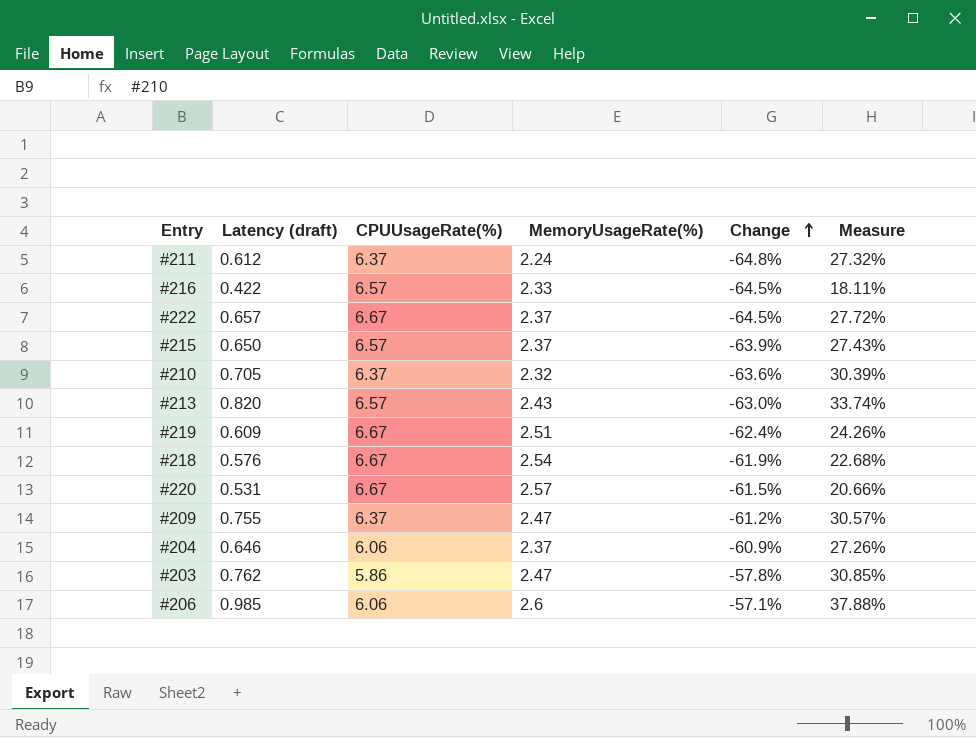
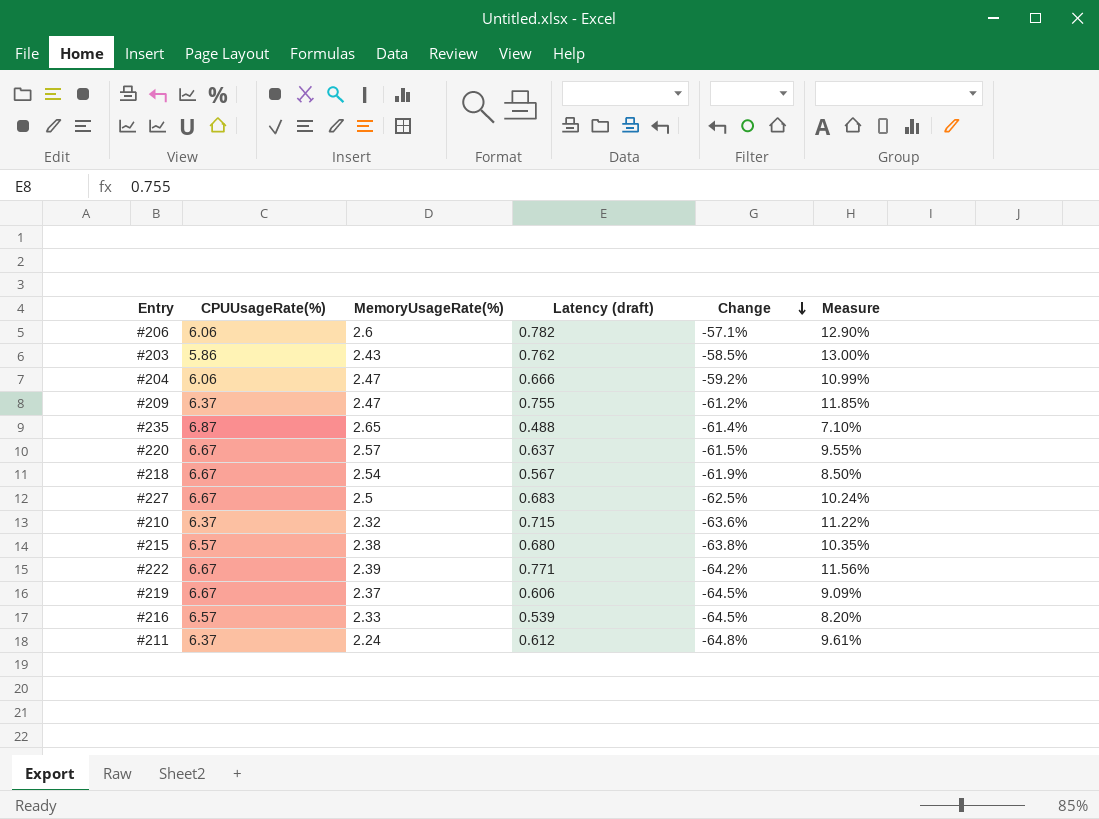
row order: Change ascending -> Change descending
column Latency (draft) | position: 2 -> 4
column Measure | formula: [Latency (draft)] / [MemoryUsageRate(%)] -> [Latency (draft)] / [CPUUsageRate(%)]
row #213: 0.820 | 6.57 | 2.43 | -63.0% | 33.74% -> none
#206 | Latency (draft): 0.985 -> 0.782
#203 | MemoryUsageRate(%): 2.47 -> 2.43
#203 | Change: -57.8% -> -58.5%
#204 | MemoryUsageRate(%): 2.37 -> 2.47
#204 | Latency (draft): 0.646 -> 0.666
#204 | Change: -60.9% -> -59.2%
row #235: none -> 6.87 | 2.65 | 0.488 | -61.4% | 7.10%
#220 | Latency (draft): 0.531 -> 0.637
#218 | Latency (draft): 0.576 -> 0.567
row #227: none -> 6.67 | 2.5 | 0.683 | -62.5% | 10.24%
#210 | Latency (draft): 0.705 -> 0.715
#215 | MemoryUsageRate(%): 2.37 -> 2.38
#215 | Latency (draft): 0.650 -> 0.680
#215 | Change: -63.9% -> -63.8%
#222 | MemoryUsageRate(%): 2.37 -> 2.39
#222 | Latency (draft): 0.657 -> 0.771
#222 | Change: -64.5% -> -64.2%
#219 | MemoryUsageRate(%): 2.51 -> 2.37
#219 | Latency (draft): 0.609 -> 0.606
#219 | Change: -62.4% -> -64.5%
#216 | Latency (draft): 0.422 -> 0.539

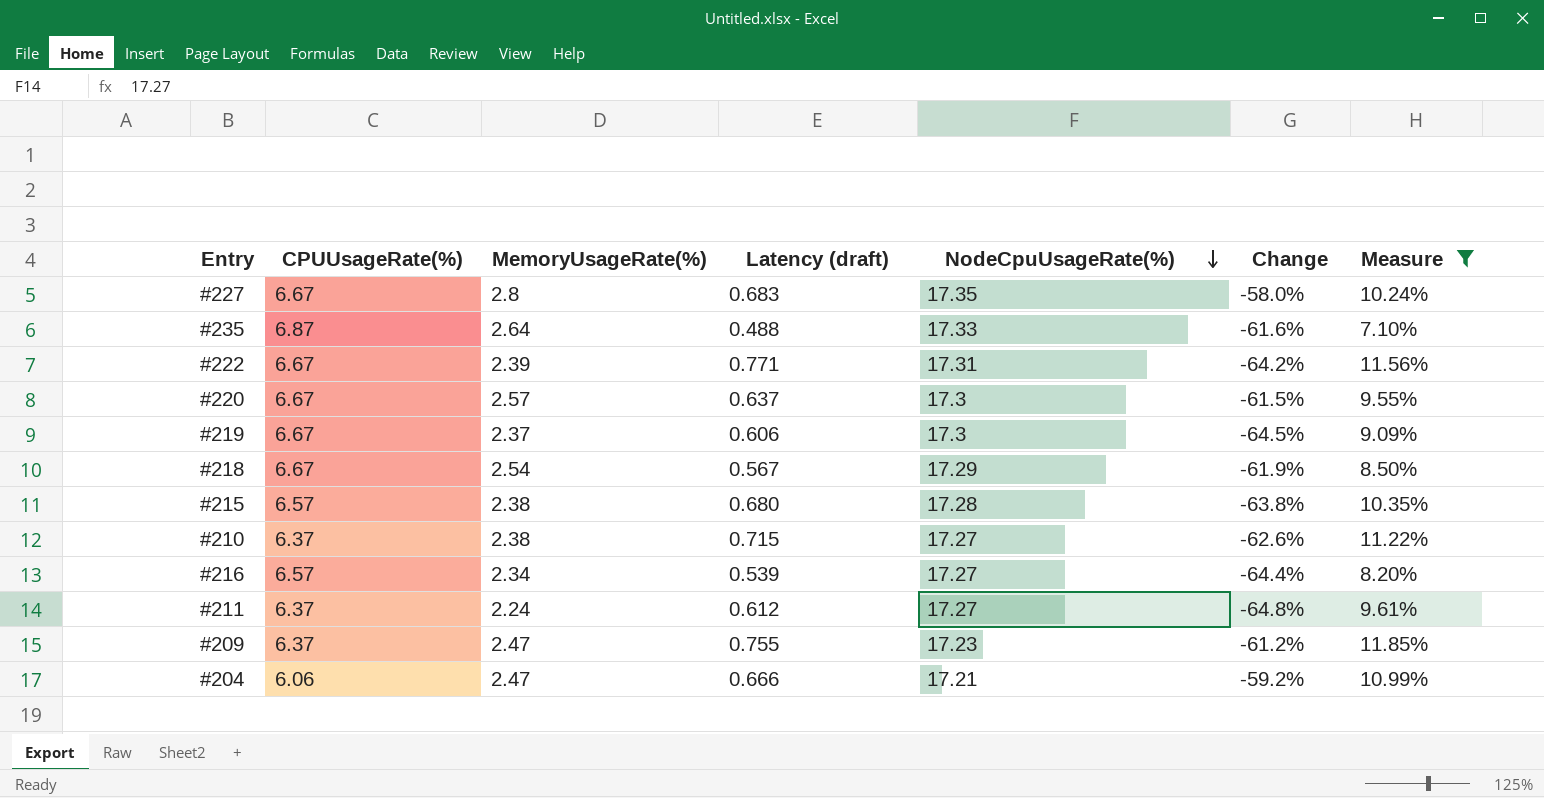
filter: none -> Measure <= 11.85%
row order: Change descending -> NodeCpuUsageRate(%) descending
column NodeCpuUsageRate(%) | position: none -> 5
#227 | MemoryUsageRate(%): 2.5 -> 2.8
#227 | Change: -62.5% -> -58.0%
#235 | MemoryUsageRate(%): 2.65 -> 2.64
#235 | Change: -61.4% -> -61.6%
#210 | MemoryUsageRate(%): 2.32 -> 2.38
#210 | Change: -63.6% -> -62.6%
#216 | MemoryUsageRate(%): 2.33 -> 2.34
#216 | Change: -64.5% -> -64.4%

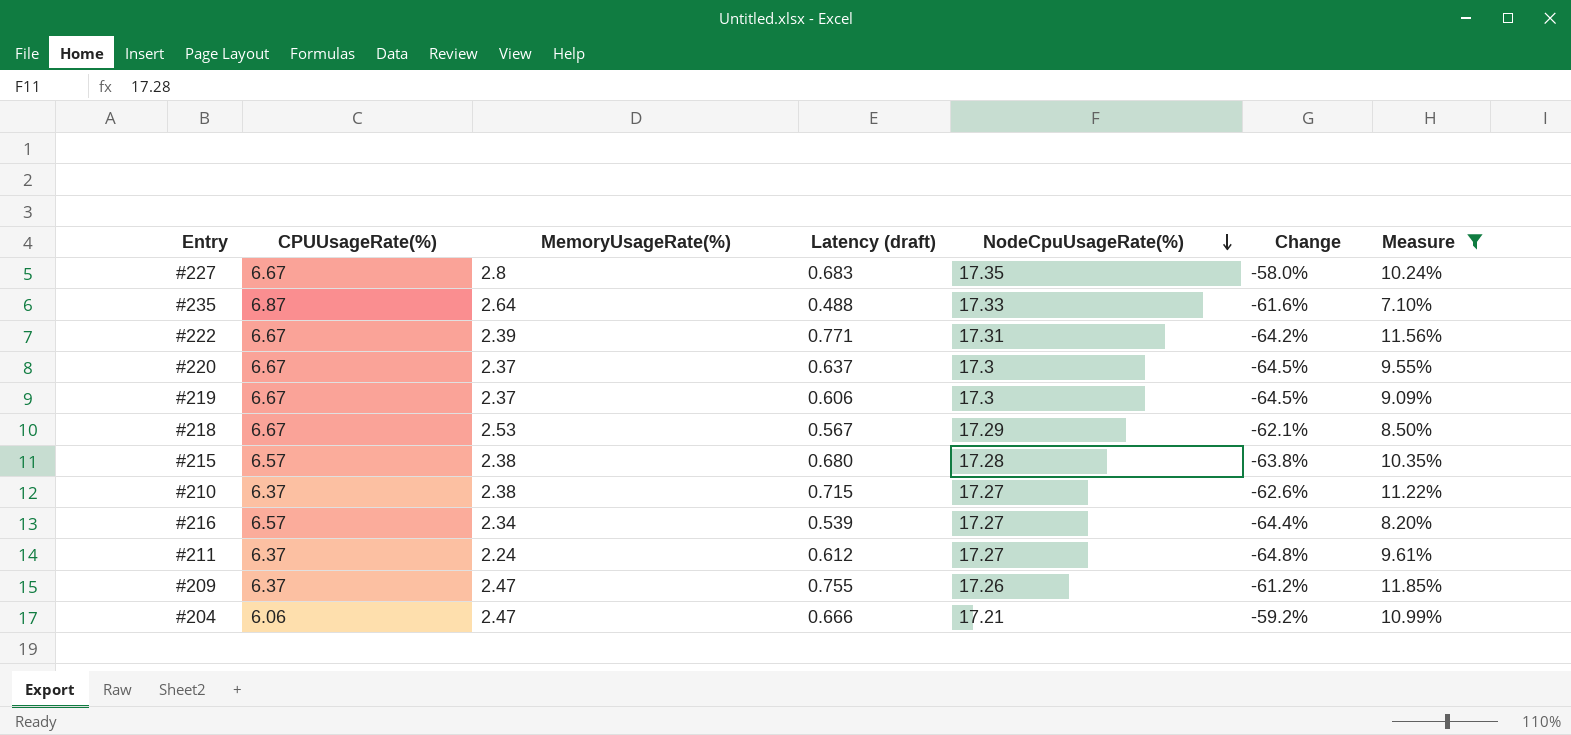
#220 | MemoryUsageRate(%): 2.57 -> 2.37
#220 | Change: -61.5% -> -64.5%
#218 | MemoryUsageRate(%): 2.54 -> 2.53
#218 | Change: -61.9% -> -62.1%
#209 | NodeCpuUsageRate(%): 17.23 -> 17.26

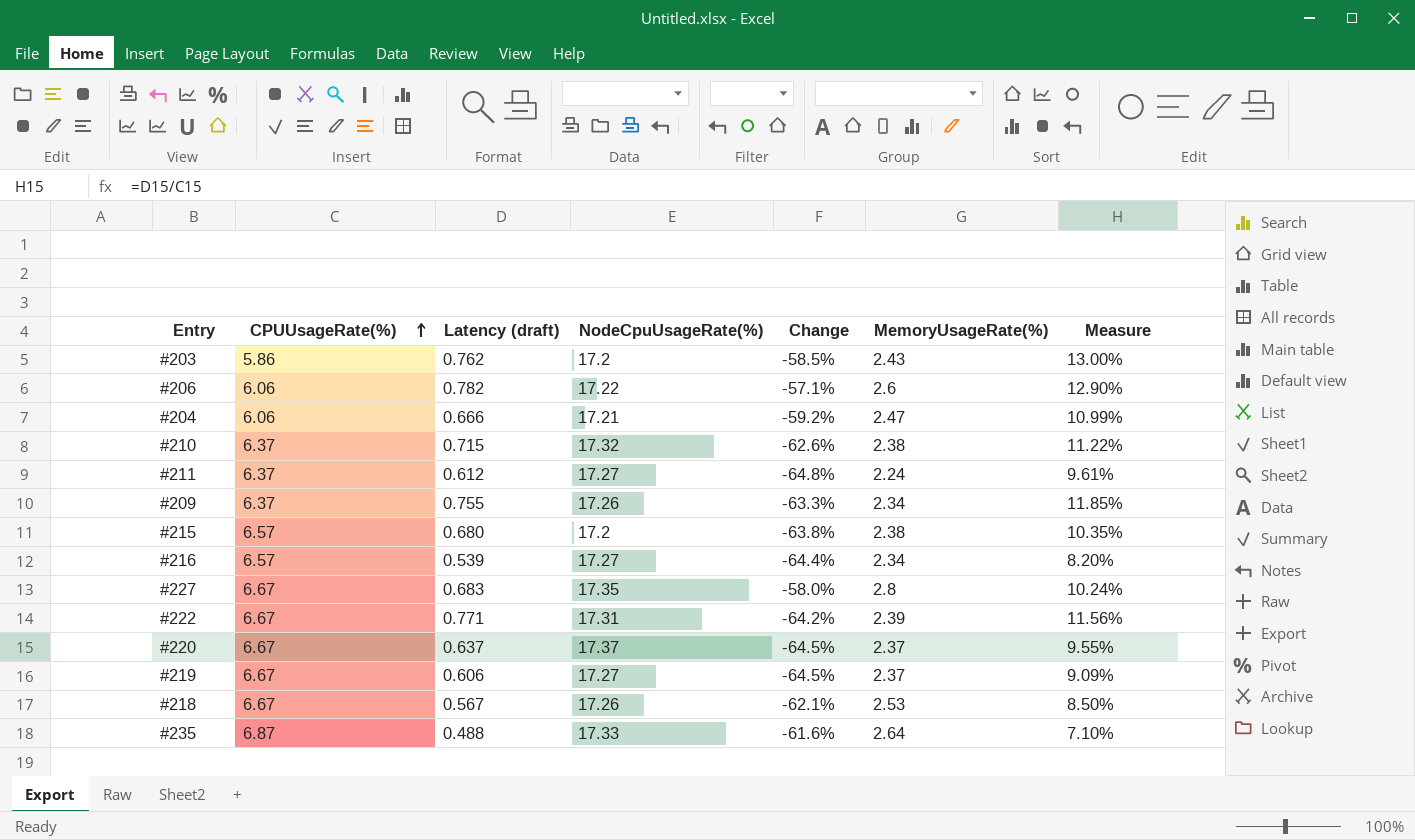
filter: Measure <= 11.85% -> none
row order: NodeCpuUsageRate(%) descending -> CPUUsageRate(%) ascending
column MemoryUsageRate(%) | position: 3 -> 6
#210 | NodeCpuUsageRate(%): 17.27 -> 17.32
#209 | Change: -61.2% -> -63.3%
#209 | MemoryUsageRate(%): 2.47 -> 2.34
#215 | NodeCpuUsageRate(%): 17.28 -> 17.2
#220 | NodeCpuUsageRate(%): 17.3 -> 17.37
#219 | NodeCpuUsageRate(%): 17.3 -> 17.27
#218 | NodeCpuUsageRate(%): 17.29 -> 17.26

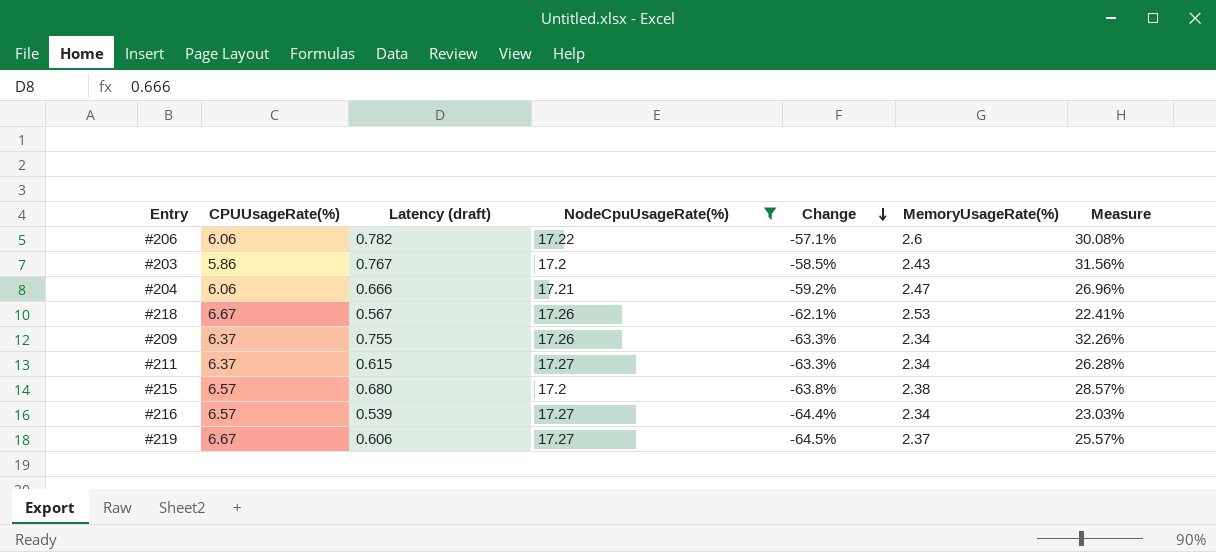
filter: none -> NodeCpuUsageRate(%) <= 17.27
row order: CPUUsageRate(%) ascending -> Change descending
column Measure | formula: [Latency (draft)] / [CPUUsageRate(%)] -> [Latency (draft)] / [MemoryUsageRate(%)]
#203 | Latency (draft): 0.762 -> 0.767
#211 | Latency (draft): 0.612 -> 0.615
#211 | Change: -64.8% -> -63.3%
#211 | MemoryUsageRate(%): 2.24 -> 2.34

